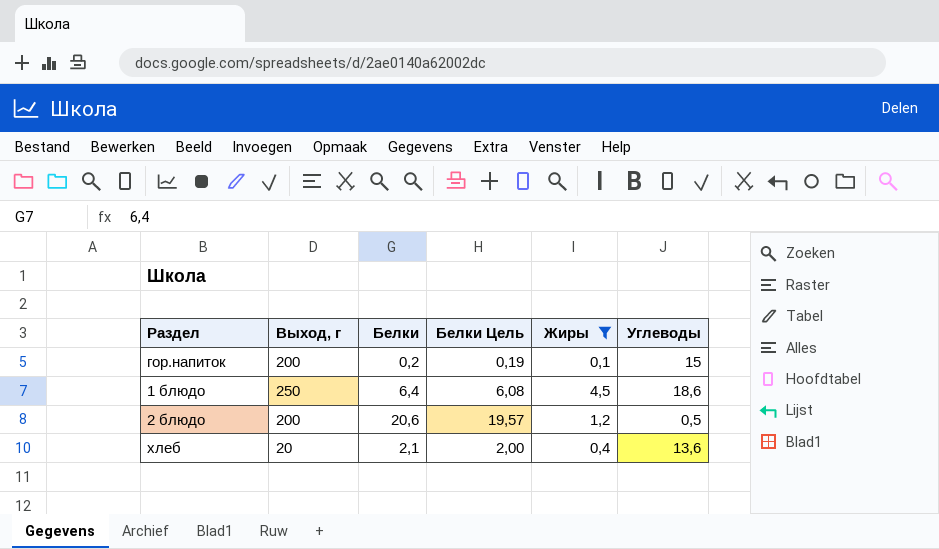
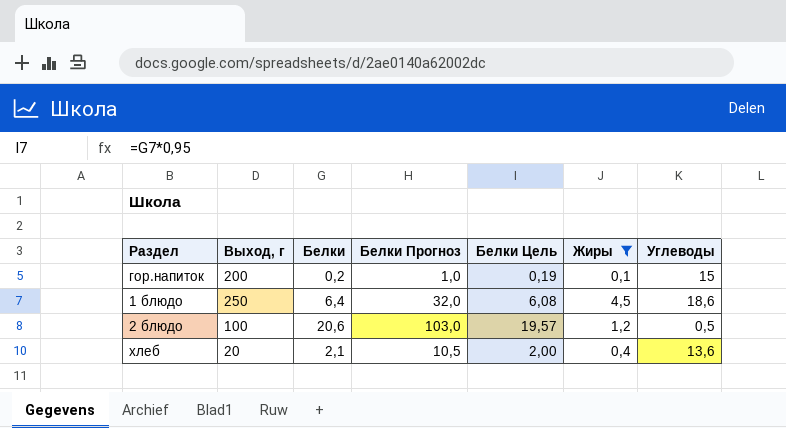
column Белки Прогноз | formula: none -> [Белки] * 5
2 блюдо | Выход, г: 200 -> 100

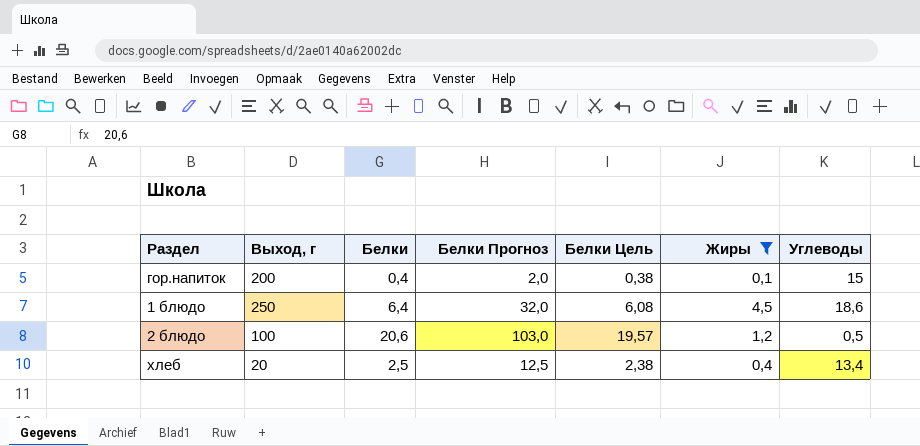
гор.напиток | Белки: 0,2 -> 0,4
гор.напиток | Белки Прогноз: 1,0 -> 2,0
гор.напиток | Белки Цель: 0,19 -> 0,38
хлеб | Белки: 2,1 -> 2,5
хлеб | Белки Прогноз: 10,5 -> 12,5
хлеб | Белки Цель: 2,00 -> 2,38
хлеб | Углеводы: 13,6 -> 13,4

